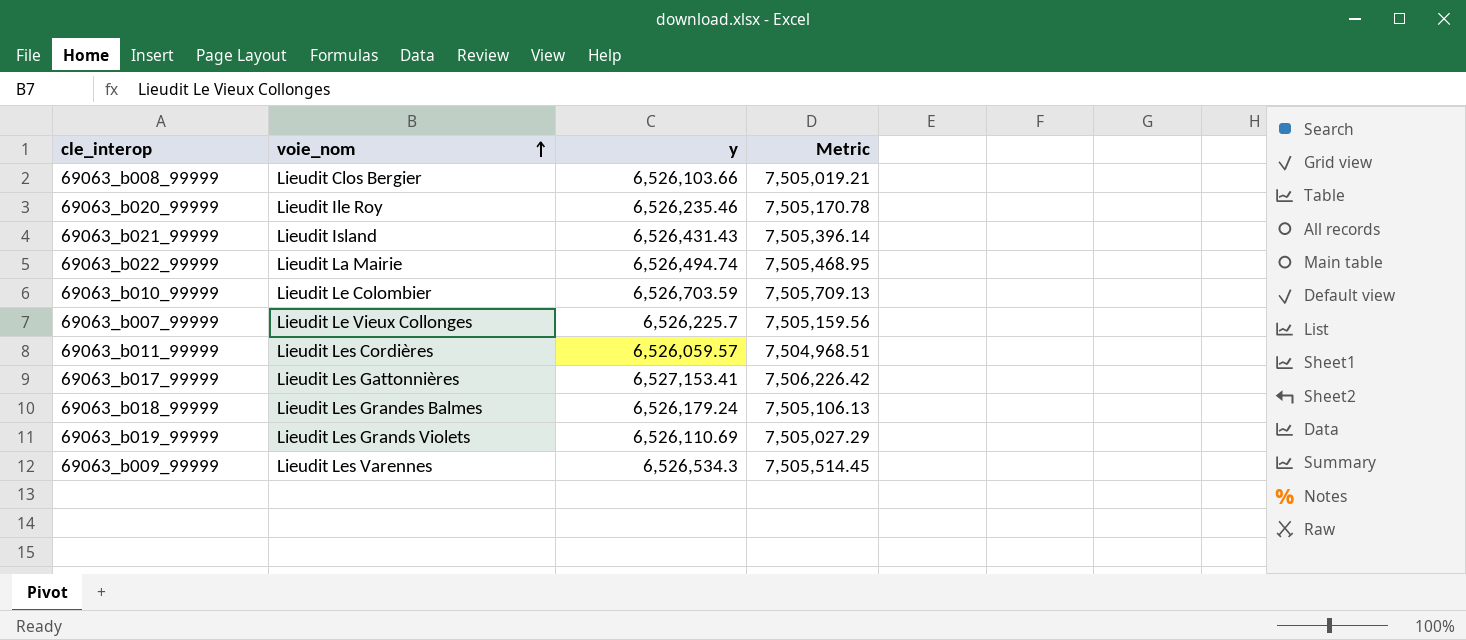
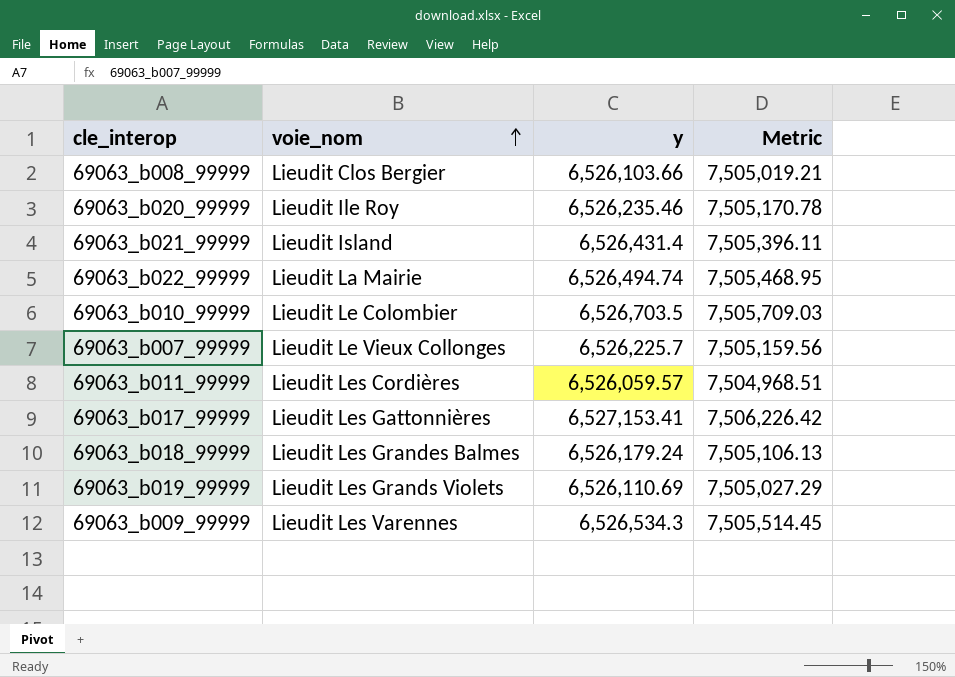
69063_b021_99999 | y: 6,526,431.43 -> 6,526,431.4
69063_b021_99999 | Metric: 7,505,396.14 -> 7,505,396.11
69063_b010_99999 | y: 6,526,703.59 -> 6,526,703.5
69063_b010_99999 | Metric: 7,505,709.13 -> 7,505,709.03

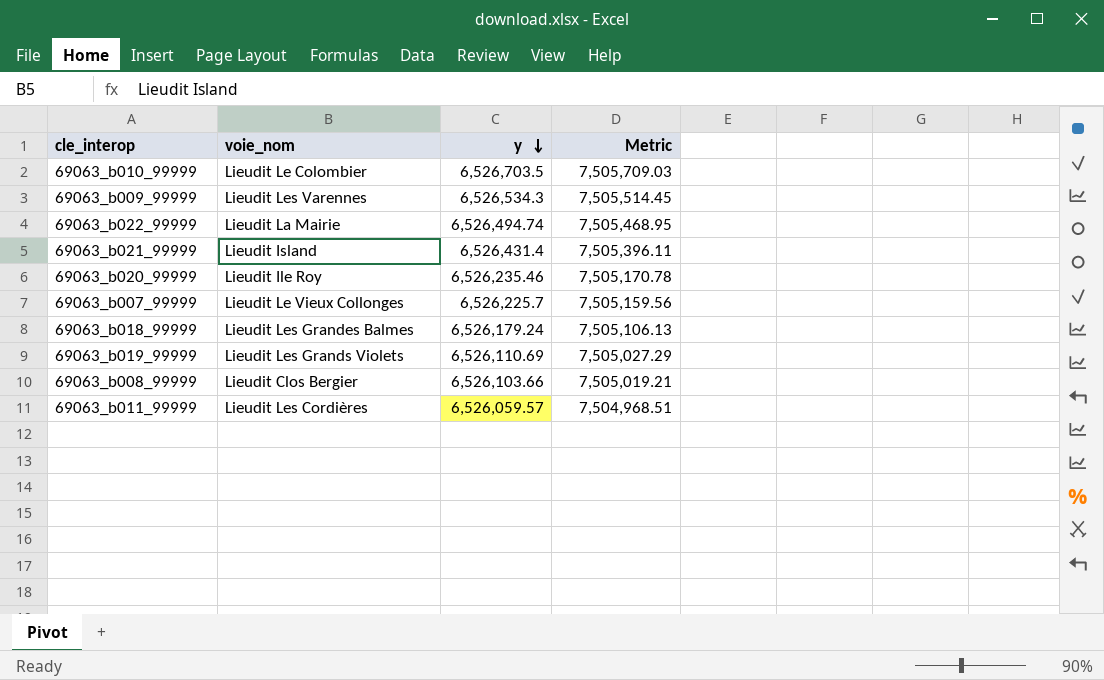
row order: voie_nom ascending -> y descending
row 69063_b017_99999: Lieudit Les Gattonnières | 6,527,153.41 | 7,506,226.42 -> none

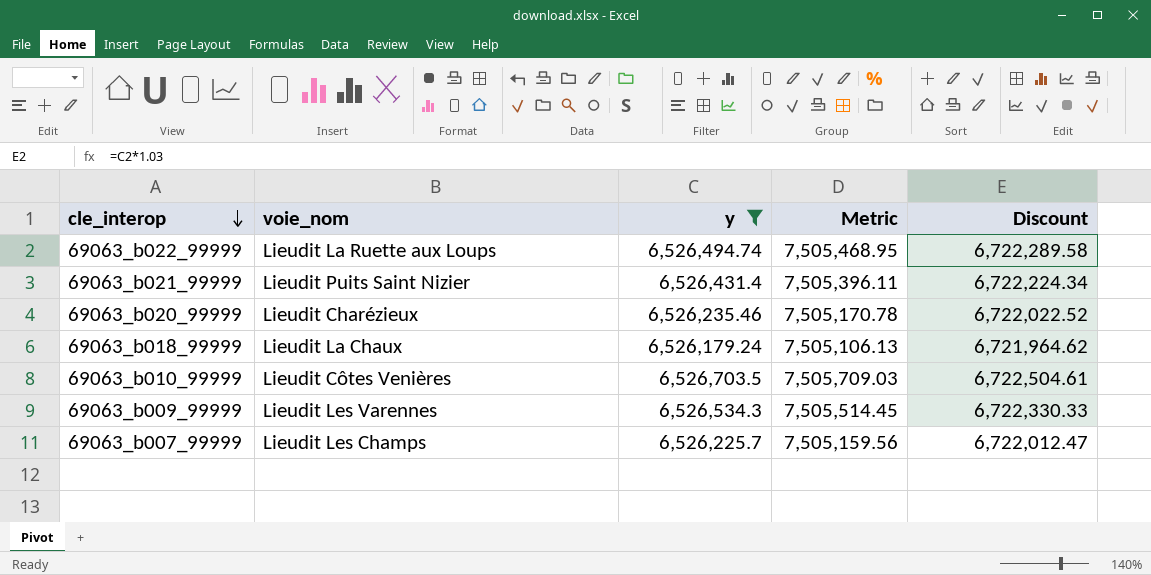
filter: none -> y >= 6,526,179.24
row order: y descending -> cle_interop descending
column Discount | formula: none -> [y] * 1.03
69063_b022_99999 | voie_nom: Lieudit La Mairie -> Lieudit La Ruette aux Loups
69063_b021_99999 | voie_nom: Lieudit Island -> Lieudit Puits Saint Nizier
69063_b020_99999 | voie_nom: Lieudit Ile Roy -> Lieudit Charézieux
69063_b018_99999 | voie_nom: Lieudit Les Grandes Balmes -> Lieudit La Chaux
69063_b010_99999 | voie_nom: Lieudit Le Colombier -> Lieudit Côtes Venières
69063_b007_99999 | voie_nom: Lieudit Le Vieux Collonges -> Lieudit Les Champs

